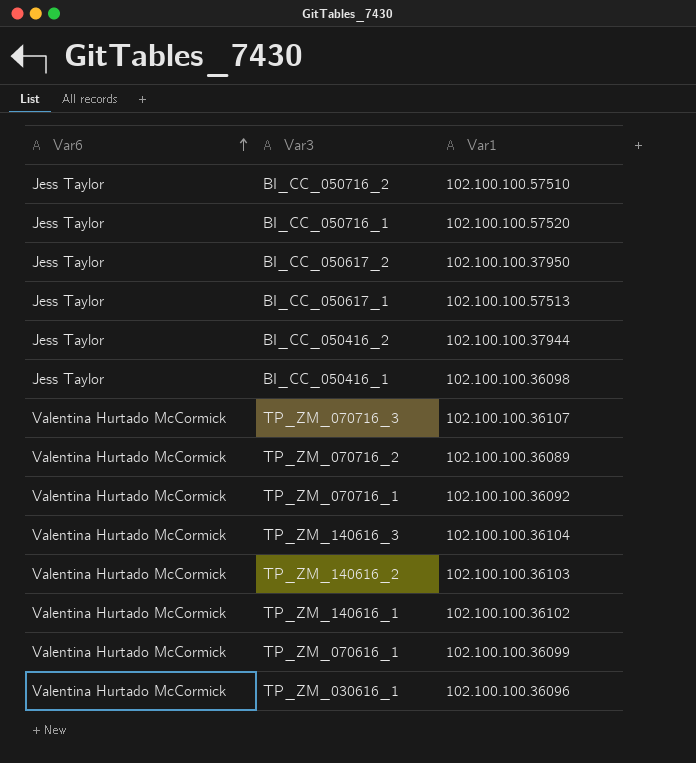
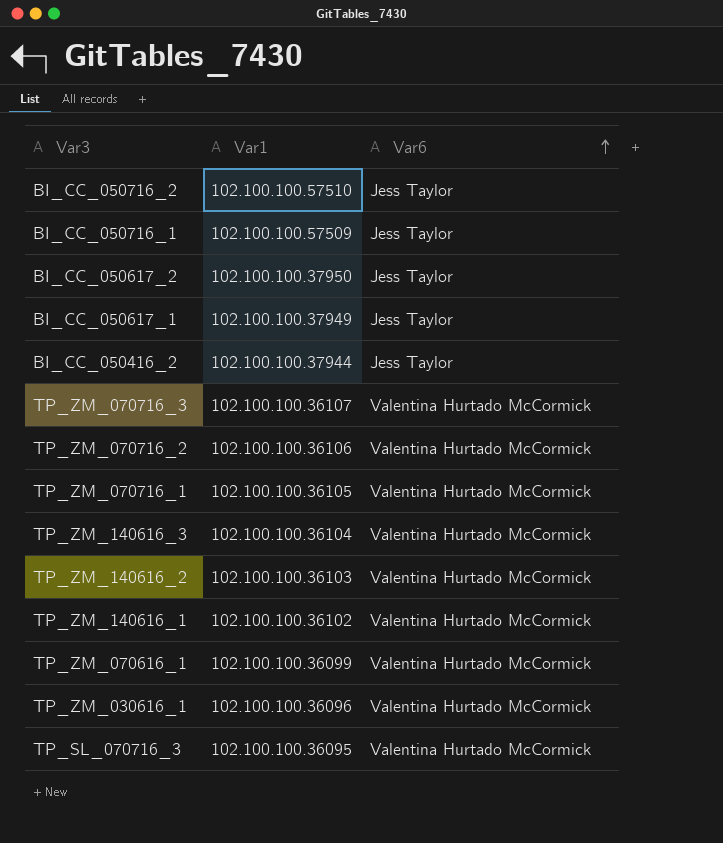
column Var6 | position: 1 -> 3
row BI_CC_050416_1: Jess Taylor | 102.100.100.36098 -> none
BI_CC_050716_1 | Var1: 102.100.100.57520 -> 102.100.100.57509
BI_CC_050617_1 | Var1: 102.100.100.57513 -> 102.100.100.37949
TP_ZM_070716_2 | Var1: 102.100.100.36089 -> 102.100.100.36106
TP_ZM_070716_1 | Var1: 102.100.100.36092 -> 102.100.100.36105
row TP_SL_070716_3: none -> 102.100.100.36095 | Valentina Hurtado McCormick

